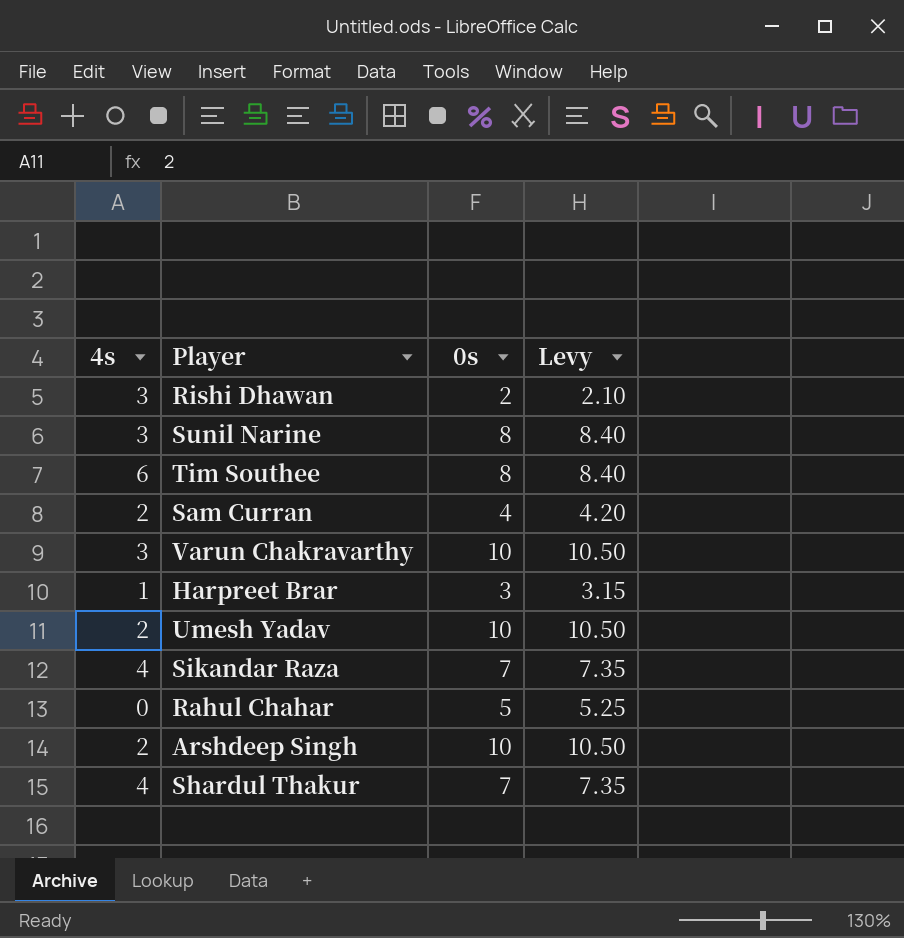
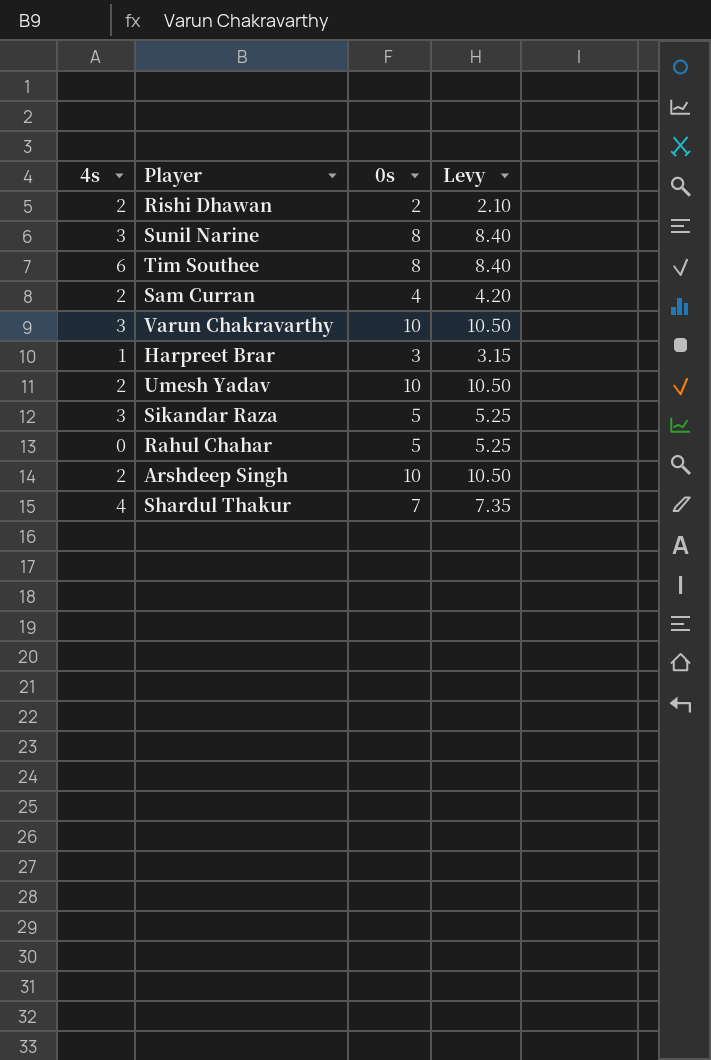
Rishi Dhawan | 4s: 3 -> 2
Sikandar Raza | 4s: 4 -> 3
Sikandar Raza | 0s: 7 -> 5
Sikandar Raza | Levy: 7.35 -> 5.25

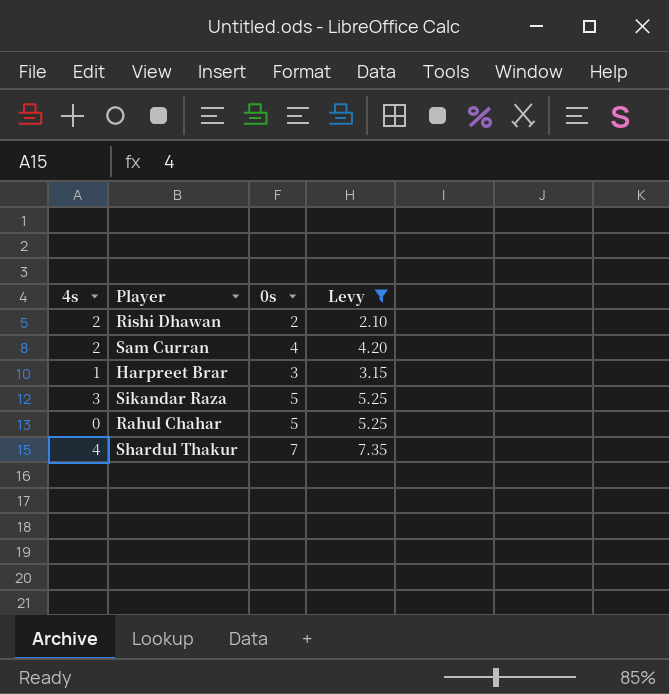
filter: none -> Levy <= 7.35

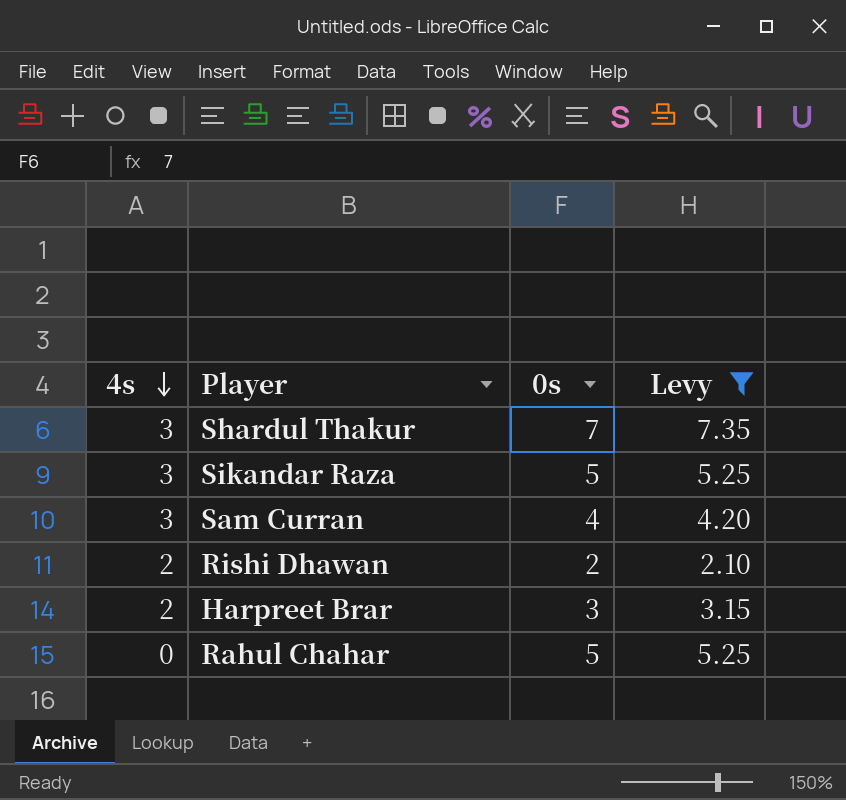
row order: none -> 4s descending
Shardul Thakur | 4s: 4 -> 3
Sam Curran | 4s: 2 -> 3
Harpreet Brar | 4s: 1 -> 2

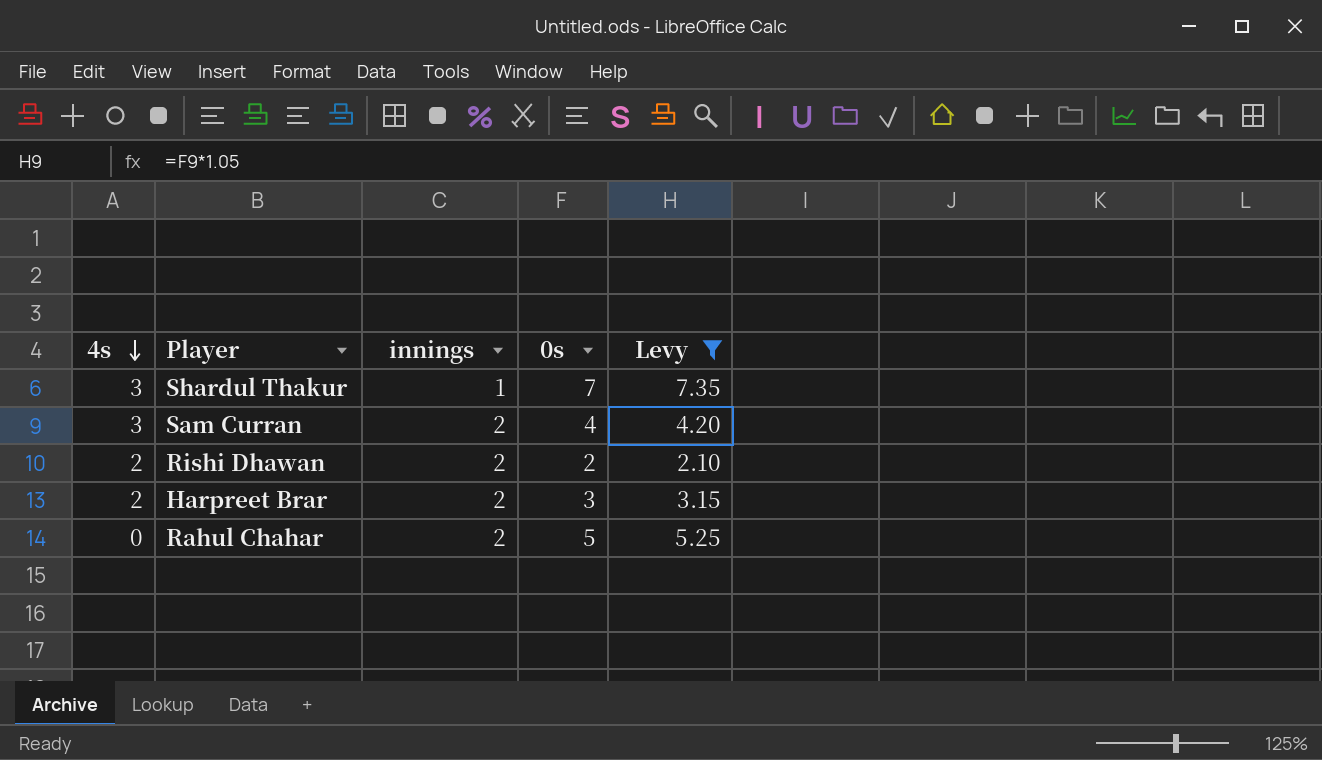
column innings | position: none -> 3
row Sikandar Raza: 3 | 5 | 5.25 -> none

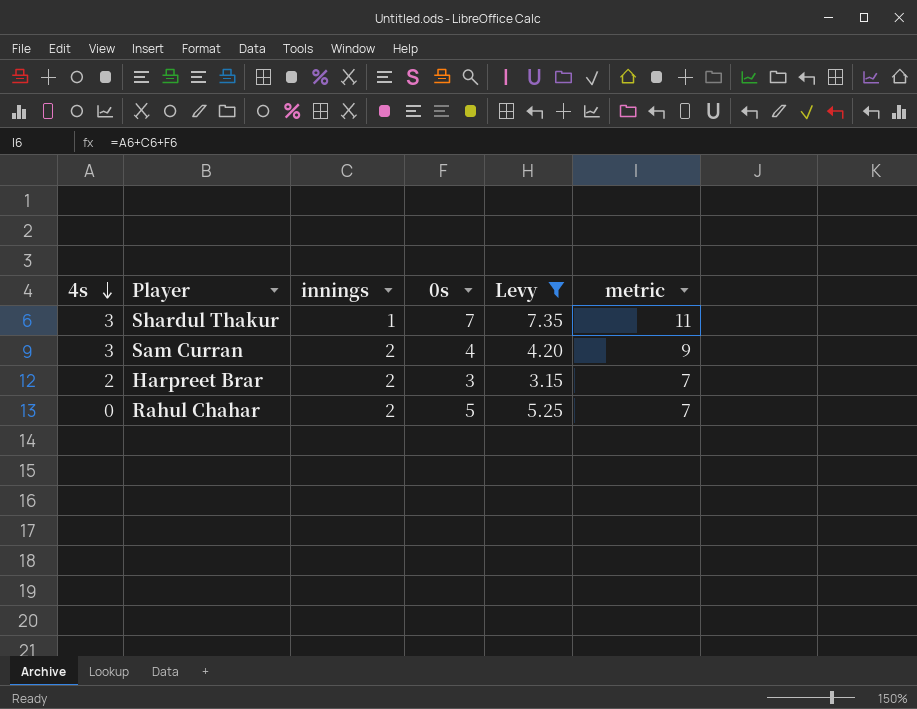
column metric | formula: none -> [4s] + [innings] + [0s]
row Rishi Dhawan: 2 | 2 | 2 | 2.10 -> none

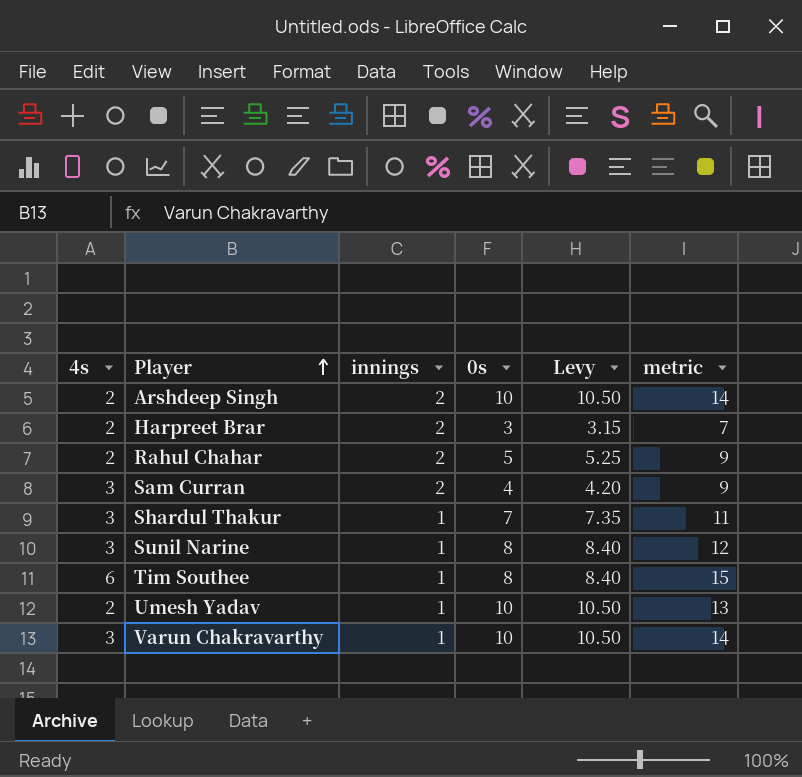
filter: Levy <= 7.35 -> none
row order: 4s descending -> Player ascending
Rahul Chahar | 4s: 0 -> 2
Rahul Chahar | metric: 7 -> 9

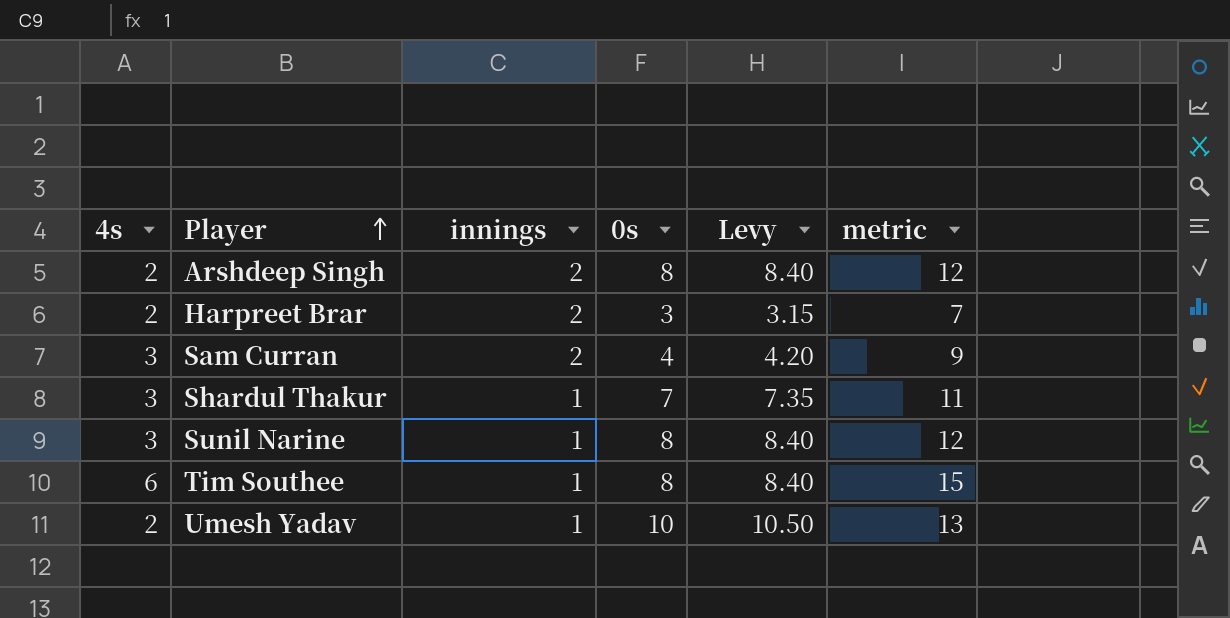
row Rahul Chahar: 2 | 2 | 5 | 5.25 | 9 -> none
row Varun Chakravarthy: 3 | 1 | 10 | 10.50 | 14 -> none
Arshdeep Singh | 0s: 10 -> 8
Arshdeep Singh | Levy: 10.50 -> 8.40
Arshdeep Singh | metric: 14 -> 12

